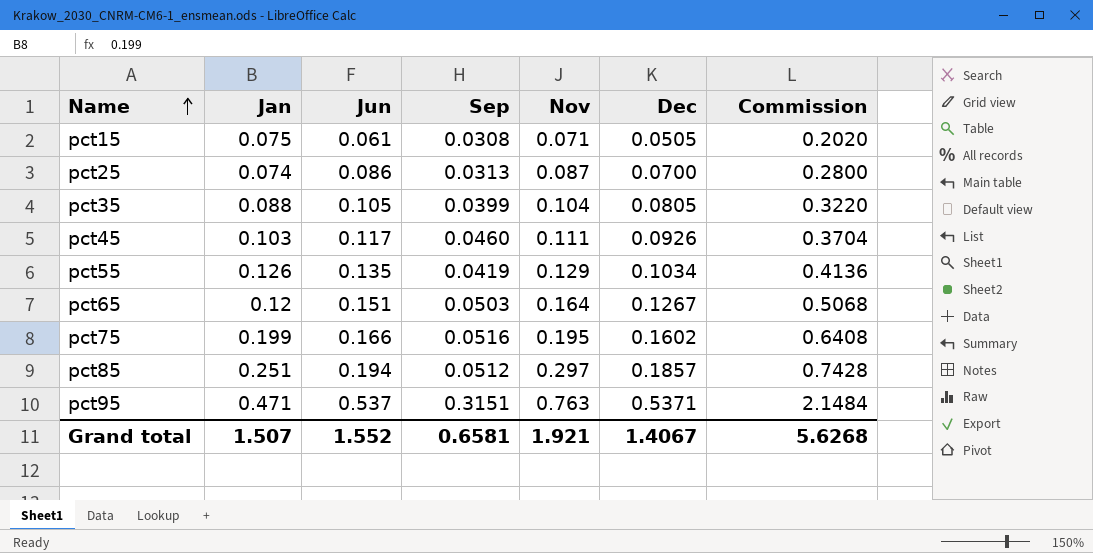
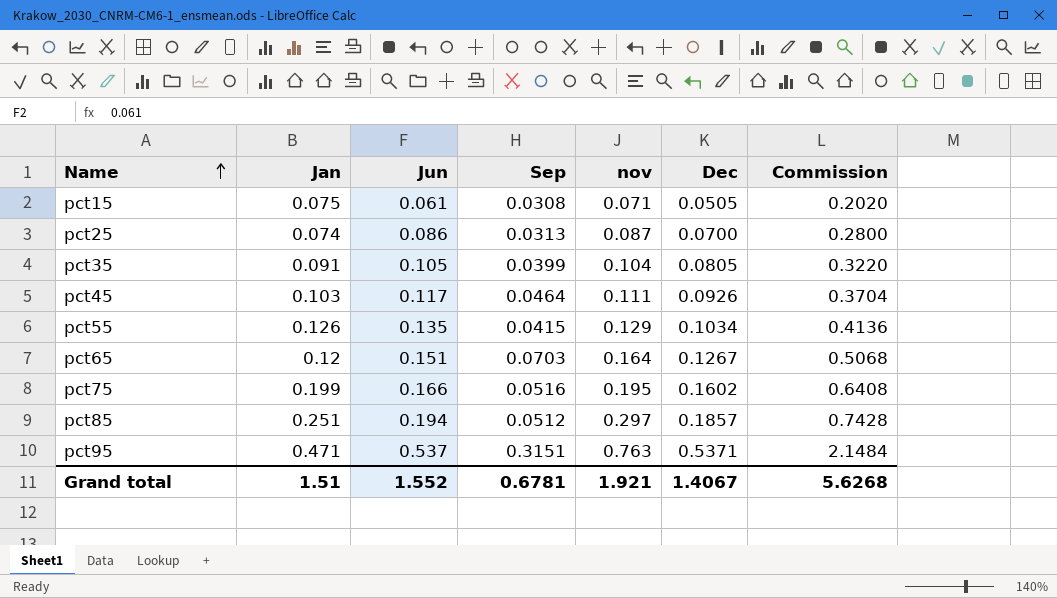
column name: Nov -> nov
pct35 | Jan: 0.088 -> 0.091
pct45 | Sep: 0.0460 -> 0.0464
pct55 | Sep: 0.0419 -> 0.0415
pct65 | Sep: 0.0503 -> 0.0703
Grand total | Jan: 1.507 -> 1.51
Grand total | Sep: 0.6581 -> 0.6781

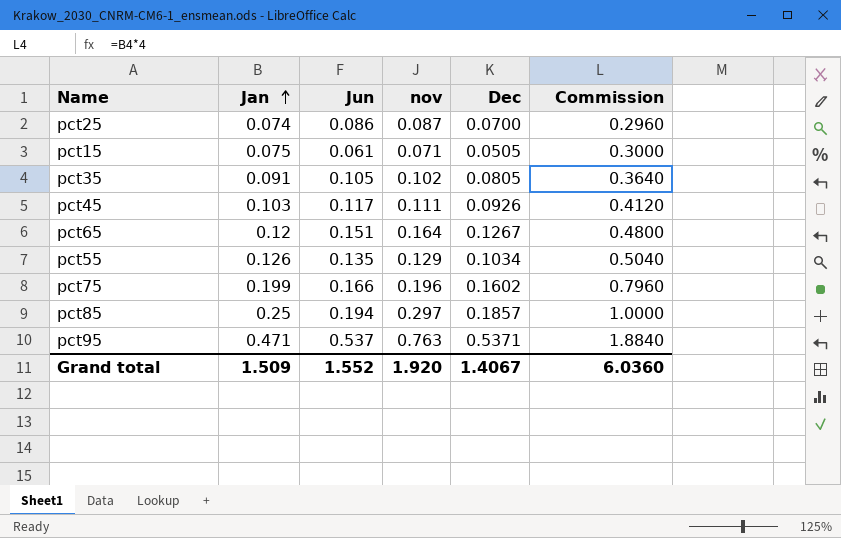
row order: Name ascending -> Jan ascending
column Sep | position: 4 -> none
column Commission | formula: [Dec] * 4 -> [Jan] * 4
pct35 | nov: 0.104 -> 0.102
pct75 | nov: 0.195 -> 0.196
pct85 | Jan: 0.251 -> 0.25
Grand total | Jan: 1.51 -> 1.509
Grand total | nov: 1.921 -> 1.920
Grand total | Commission: 5.6268 -> 6.0360

